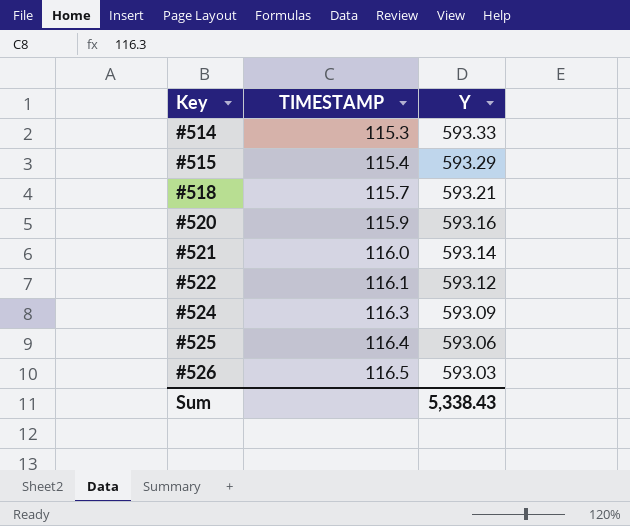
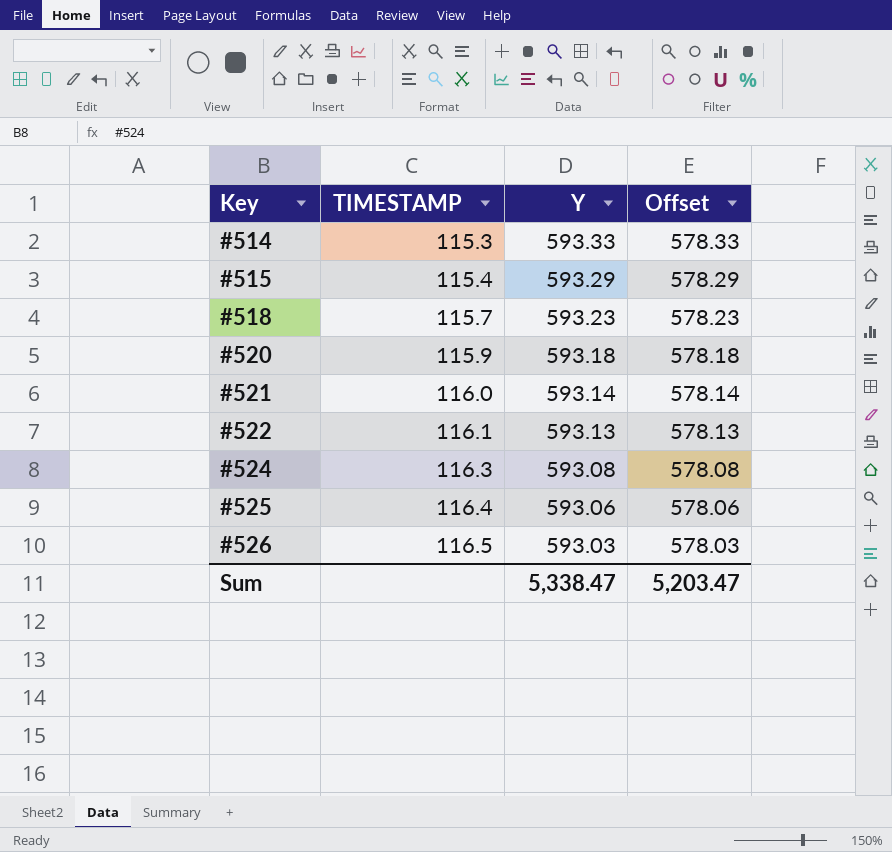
column Offset | formula: none -> [Y] - 15
#518 | Y: 593.21 -> 593.23
#520 | Y: 593.16 -> 593.18
#522 | Y: 593.12 -> 593.13
#524 | Y: 593.09 -> 593.08
Sum | Y: 5,338.43 -> 5,338.47

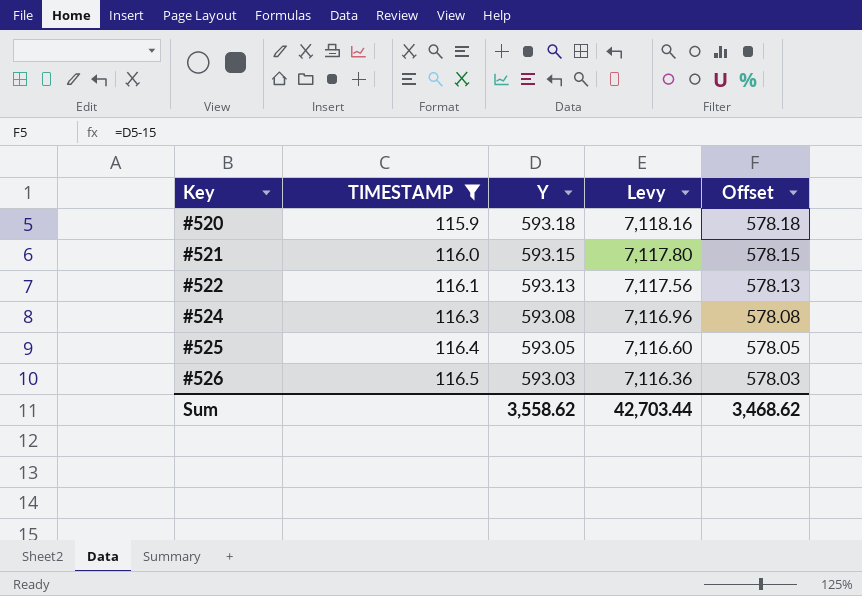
filter: none -> TIMESTAMP >= 115.9
column Levy | formula: none -> [Y] * 12
#521 | Y: 593.14 -> 593.15
#521 | Offset: 578.14 -> 578.15
#525 | Y: 593.06 -> 593.05
#525 | Offset: 578.06 -> 578.05
Sum | Y: 5,338.47 -> 3,558.62
Sum | Offset: 5,203.47 -> 3,468.62

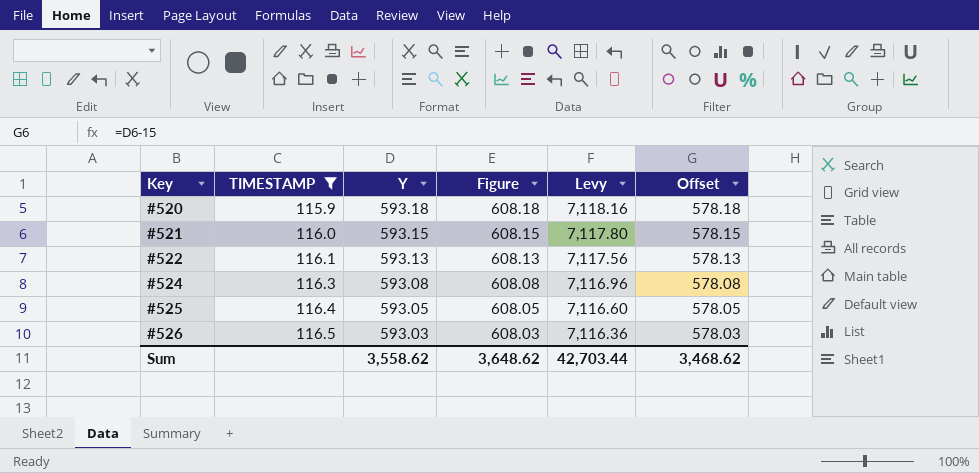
column Figure | formula: none -> [Y] + 15

